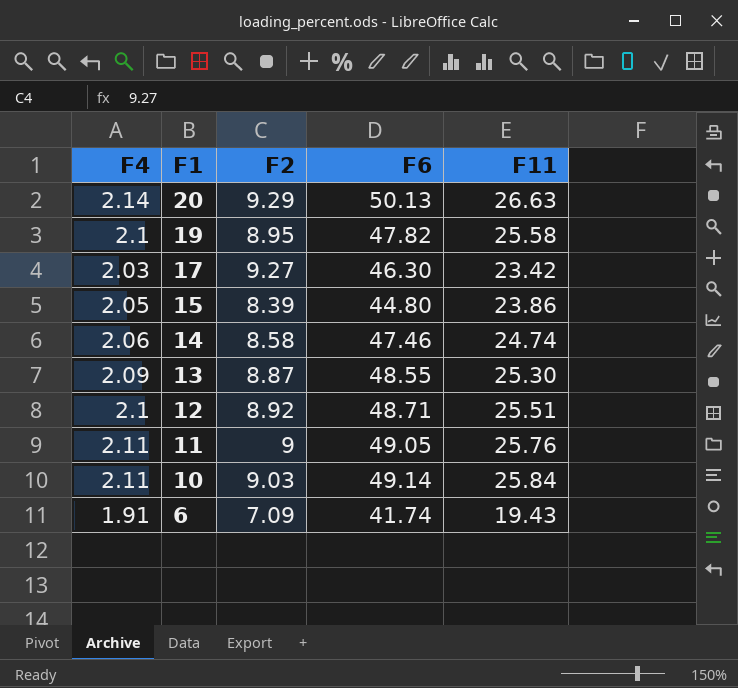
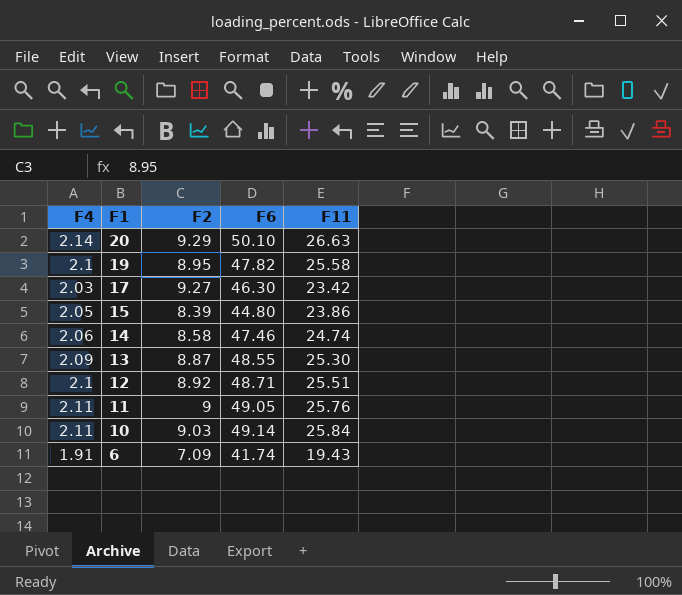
20 | F6: 50.13 -> 50.10

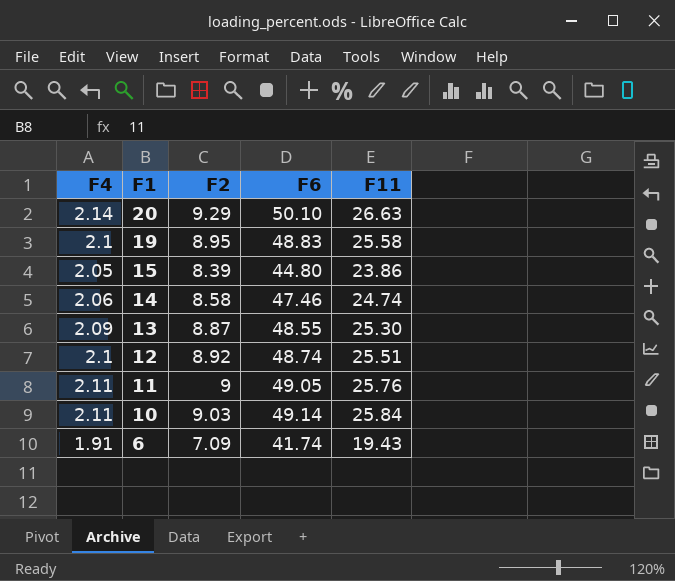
row 17: 2.03 | 9.27 | 46.30 | 23.42 -> none
19 | F6: 47.82 -> 48.83
12 | F6: 48.71 -> 48.74

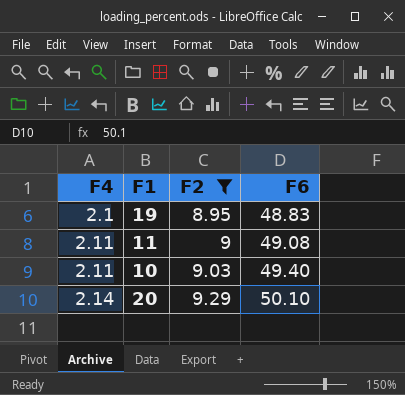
filter: none -> F2 >= 8.95
row order: F1 descending -> F4 ascending
column F11 | position: 5 -> none
11 | F6: 49.05 -> 49.08
10 | F6: 49.14 -> 49.40

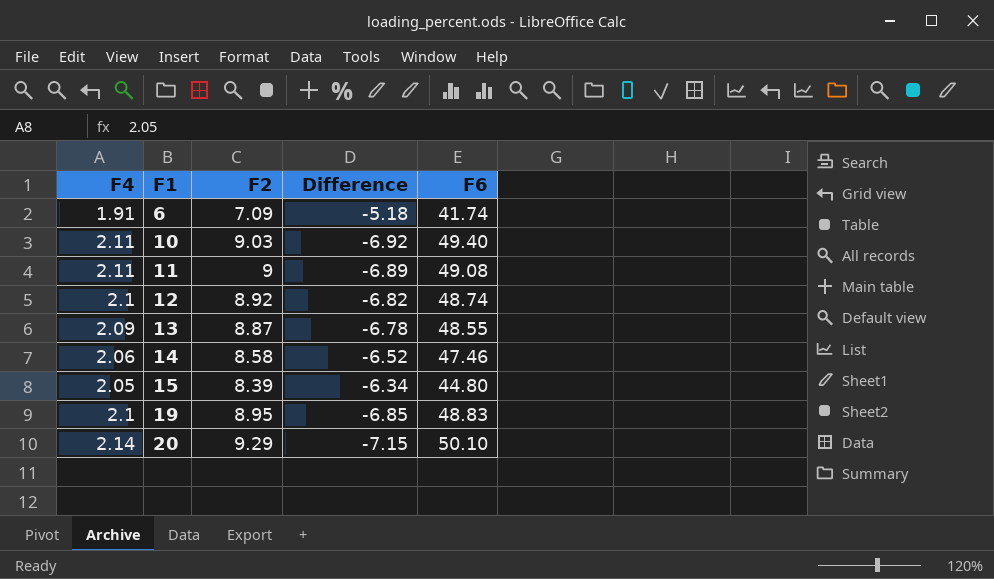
filter: F2 >= 8.95 -> none
row order: F4 ascending -> F1 ascending
column Difference | formula: none -> [F4] - [F2]

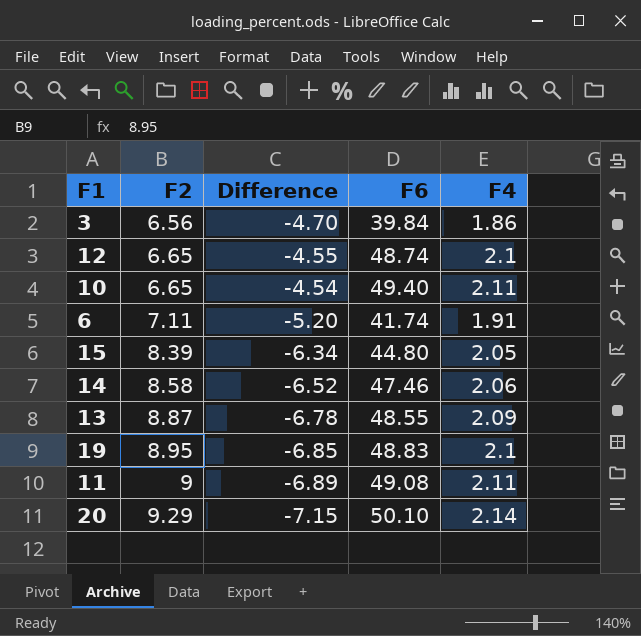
row order: F1 ascending -> F2 ascending
column F4 | position: 1 -> 5
row 3: none -> 6.56 | -4.70 | 39.84 | 1.86
12 | F2: 8.92 -> 6.65
12 | Difference: -6.82 -> -4.55
10 | F2: 9.03 -> 6.65
10 | Difference: -6.92 -> -4.54
6 | F2: 7.09 -> 7.11
6 | Difference: -5.18 -> -5.20

